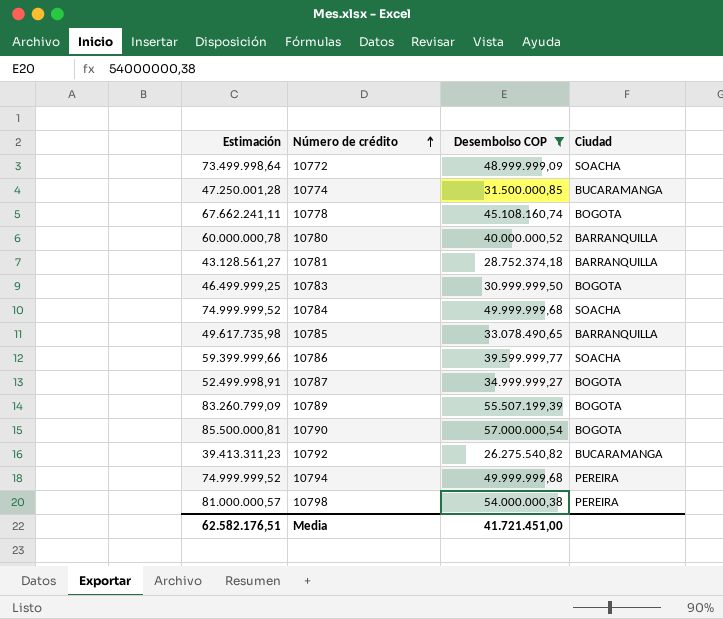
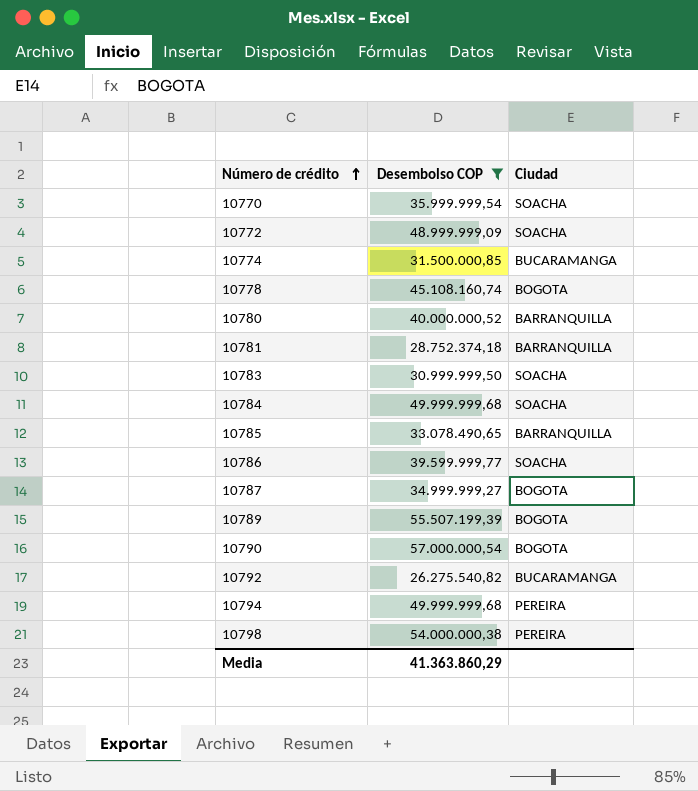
column Estimación | formula: [Desembolso COP] * 1,5 -> none
row 10770: none -> 35.999.999,54 | SOACHA
10783 | Ciudad: BOGOTA -> SOACHA
Media | Desembolso COP: 41.721.451,00 -> 41.363.860,29

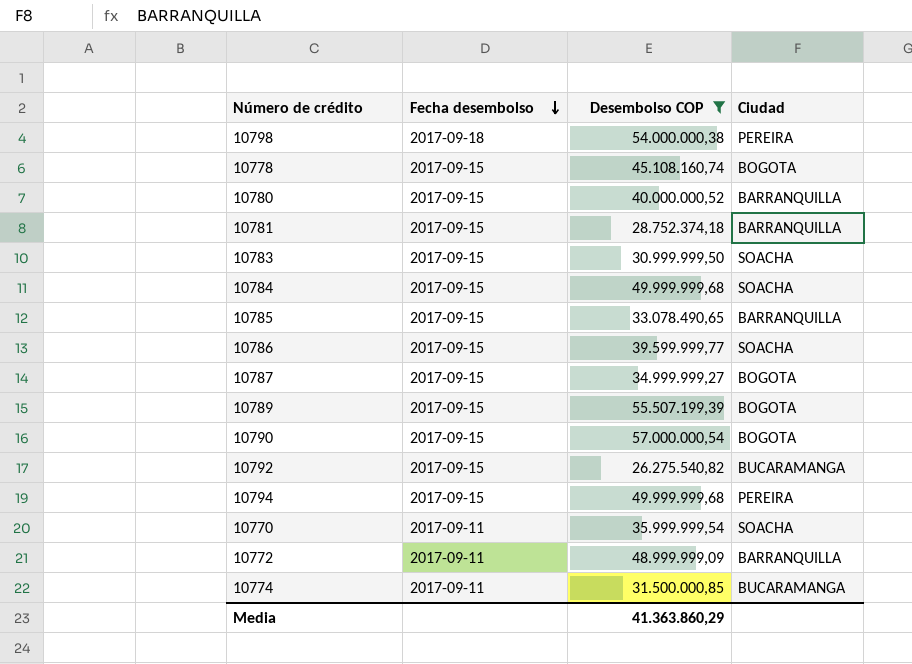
row order: Número de crédito ascending -> Fecha desembolso descending
column Fecha desembolso | position: none -> 2
10772 | Ciudad: SOACHA -> BARRANQUILLA

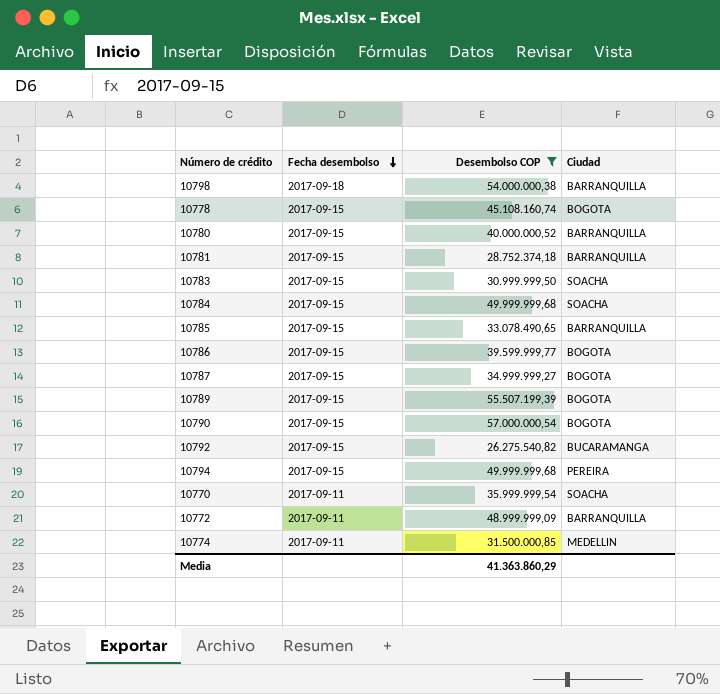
10798 | Ciudad: PEREIRA -> BARRANQUILLA
10786 | Ciudad: SOACHA -> BOGOTA
10774 | Ciudad: BUCARAMANGA -> MEDELLIN

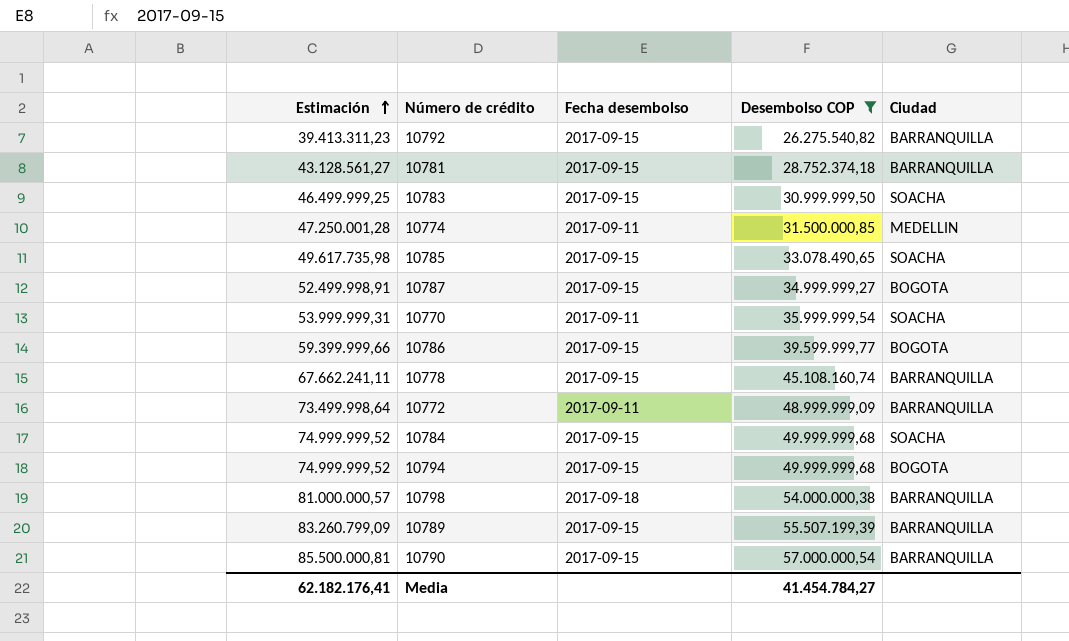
row order: Fecha desembolso descending -> Estimación ascending
column Estimación | formula: none -> [Desembolso COP] * 1,5
row 10780: 2017-09-15 | 40.000.000,52 | BARRANQUILLA -> none
10792 | Ciudad: BUCARAMANGA -> BARRANQUILLA
10785 | Ciudad: BARRANQUILLA -> SOACHA
10778 | Ciudad: BOGOTA -> BARRANQUILLA
10794 | Ciudad: PEREIRA -> BOGOTA
10789 | Ciudad: BOGOTA -> BARRANQUILLA
10790 | Ciudad: BOGOTA -> BARRANQUILLA
Media | Desembolso COP: 41.363.860,29 -> 41.454.784,27

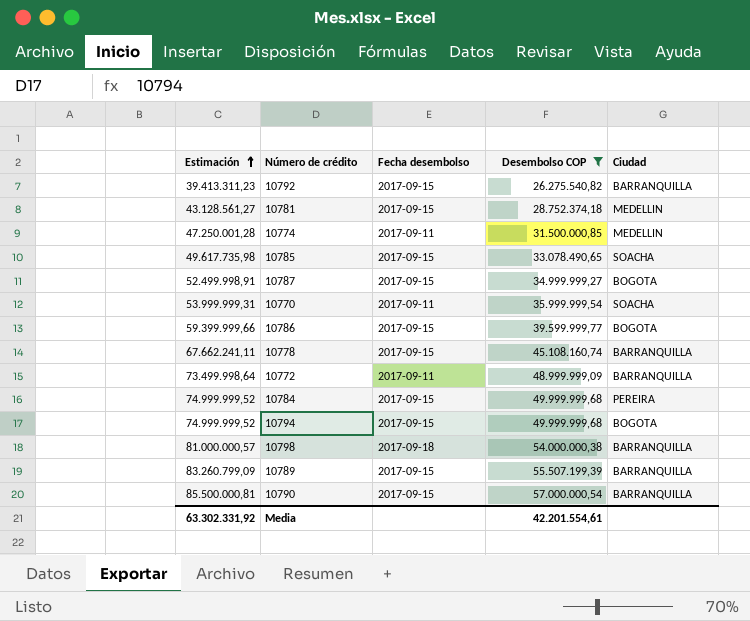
row 10783: 46.499.999,25 | 2017-09-15 | 30.999.999,50 | SOACHA -> none
10781 | Ciudad: BARRANQUILLA -> MEDELLIN
10784 | Ciudad: SOACHA -> PEREIRA
Media | Estimación: 62.182.176,41 -> 63.302.331,92
Media | Desembolso COP: 41.454.784,27 -> 42.201.554,61

